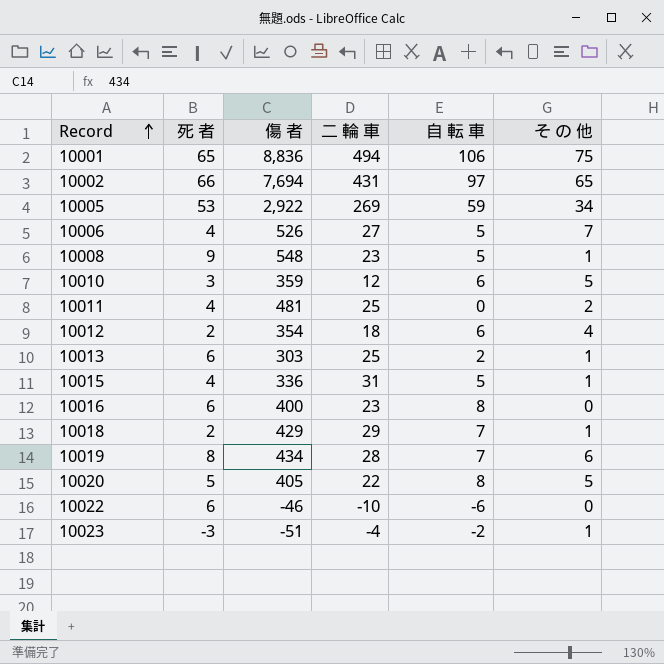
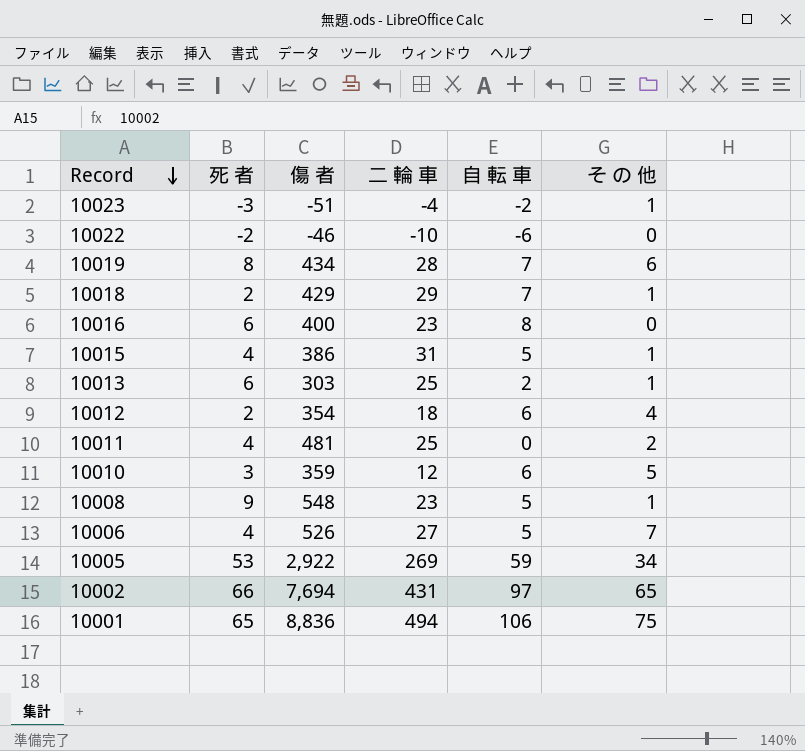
row order: Record ascending -> Record descending
row 10020: 5 | 405 | 22 | 8 | 5 -> none
10022 | 死 者: 6 -> -2
10015 | 傷 者: 336 -> 386

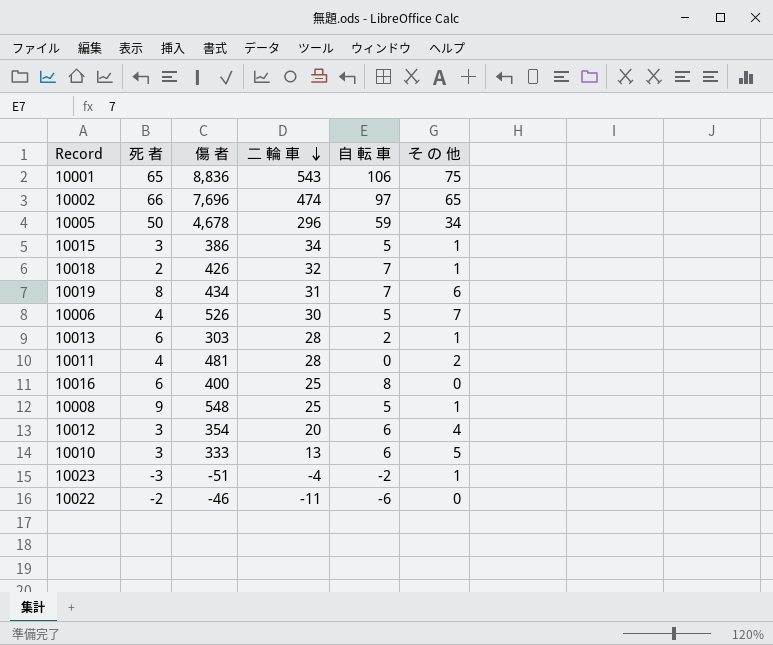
row order: Record descending -> 二 輪 車 descending
10001 | 二 輪 車: 494 -> 543
10002 | 傷 者: 7,694 -> 7,696
10002 | 二 輪 車: 431 -> 474
10005 | 死 者: 53 -> 50
10005 | 傷 者: 2,922 -> 4,678
10005 | 二 輪 車: 269 -> 296
10015 | 死 者: 4 -> 3
10015 | 二 輪 車: 31 -> 34
10018 | 傷 者: 429 -> 426
10018 | 二 輪 車: 29 -> 32
10019 | 二 輪 車: 28 -> 31
10006 | 二 輪 車: 27 -> 30
10013 | 二 輪 車: 25 -> 28
10011 | 二 輪 車: 25 -> 28
10016 | 二 輪 車: 23 -> 25
10008 | 二 輪 車: 23 -> 25
10012 | 死 者: 2 -> 3
10012 | 二 輪 車: 18 -> 20
10010 | 傷 者: 359 -> 333
10010 | 二 輪 車: 12 -> 13
10022 | 二 輪 車: -10 -> -11

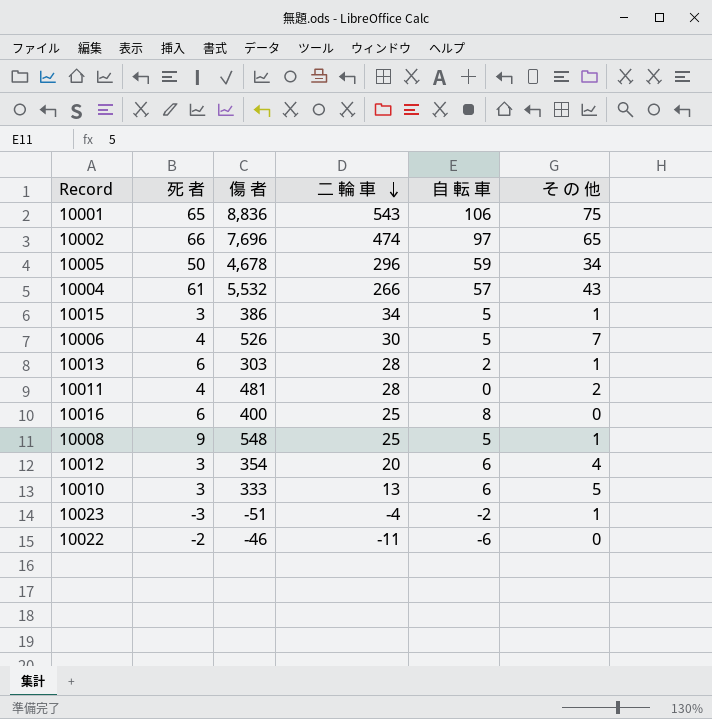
row 10018: 2 | 426 | 32 | 7 | 1 -> none
row 10019: 8 | 434 | 31 | 7 | 6 -> none
row 10004: none -> 61 | 5,532 | 266 | 57 | 43

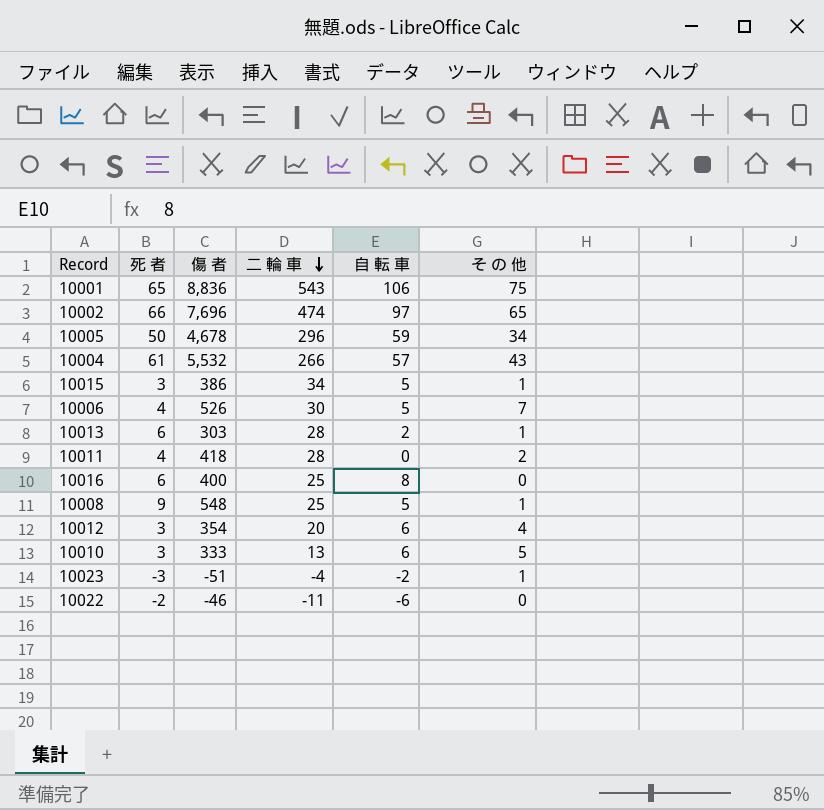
10011 | 傷 者: 481 -> 418

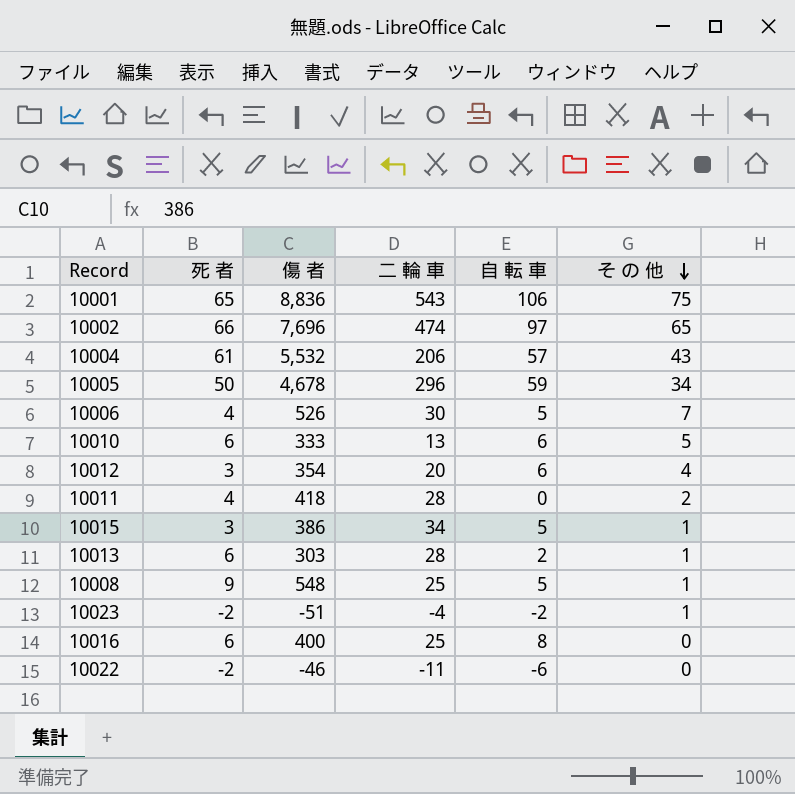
row order: 二 輪 車 descending -> そ の 他 descending
10004 | 二 輪 車: 266 -> 206
10010 | 死 者: 3 -> 6
10023 | 死 者: -3 -> -2

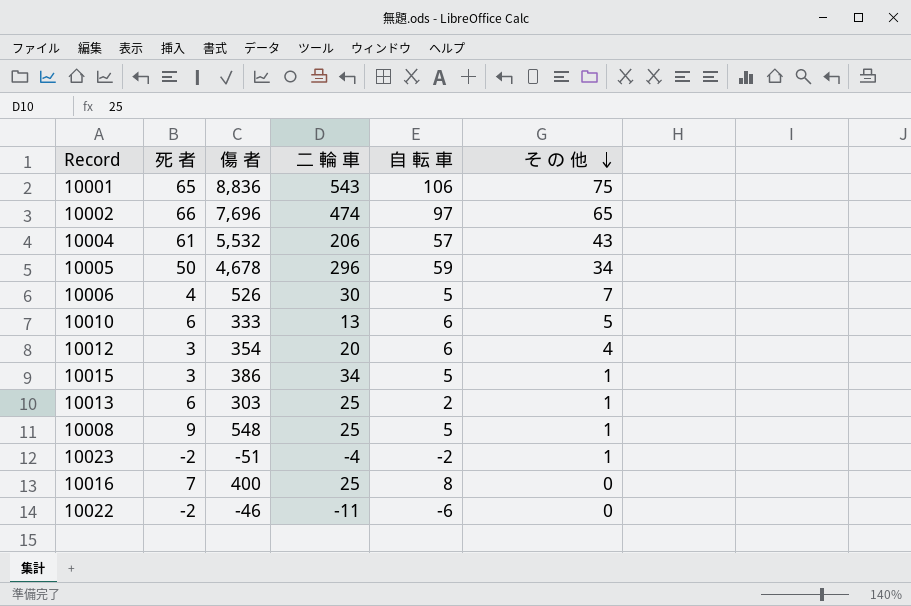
row 10011: 4 | 418 | 28 | 0 | 2 -> none
10013 | 二 輪 車: 28 -> 25
10016 | 死 者: 6 -> 7

